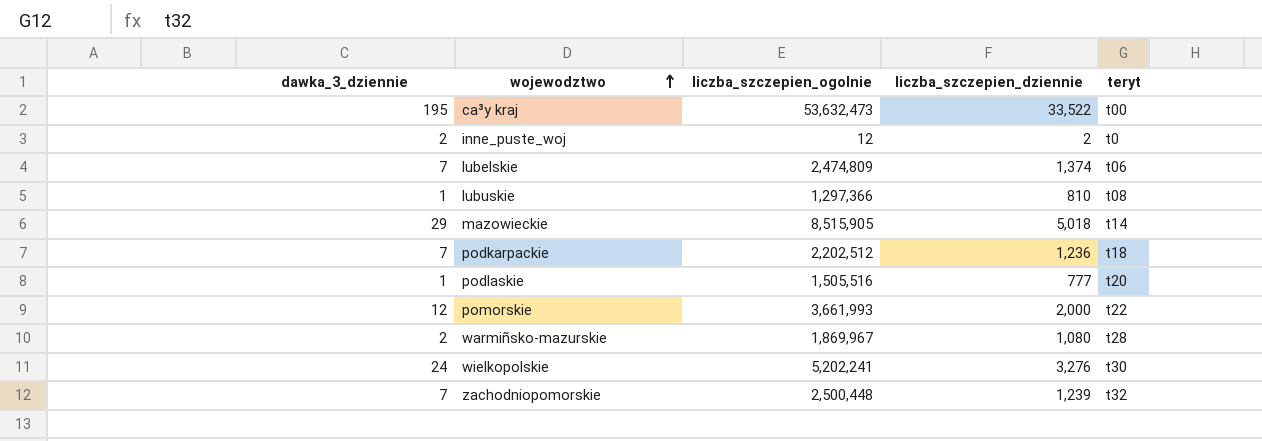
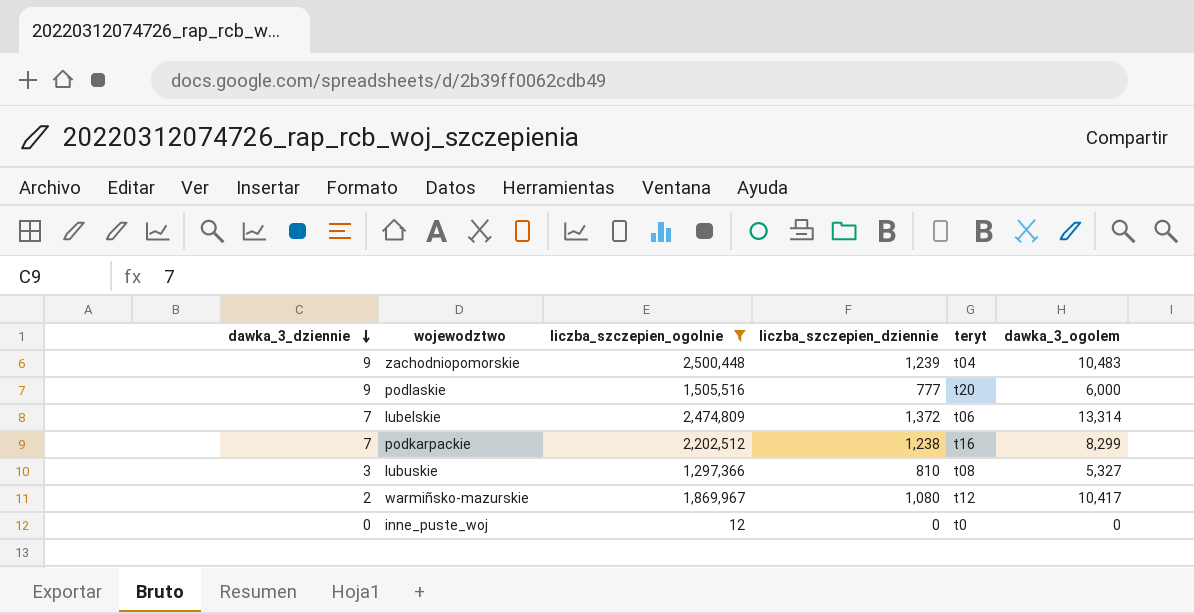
filter: none -> liczba_szczepien_ogolnie <= 2,500,448
row order: wojewodztwo ascending -> dawka_3_dziennie descending
column dawka_3_ogolem | position: none -> 6
zachodniopomorskie | dawka_3_dziennie: 7 -> 9
zachodniopomorskie | teryt: t32 -> t04
podlaskie | dawka_3_dziennie: 1 -> 9
lubelskie | liczba_szczepien_dziennie: 1,374 -> 1,372
podkarpackie | liczba_szczepien_dziennie: 1,236 -> 1,238
podkarpackie | teryt: t18 -> t16
lubuskie | dawka_3_dziennie: 1 -> 3
warmiñsko-mazurskie | teryt: t28 -> t12
inne_puste_woj | dawka_3_dziennie: 2 -> 0
inne_puste_woj | liczba_szczepien_dziennie: 2 -> 0

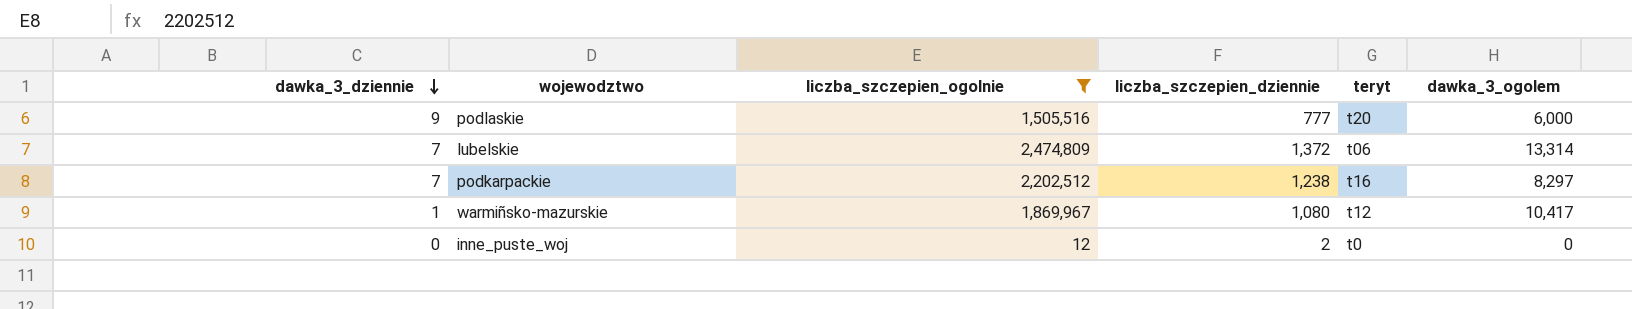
row zachodniopomorskie: 9 | 2,500,448 | 1,239 | t04 | 10,483 -> none
row lubuskie: 3 | 1,297,366 | 810 | t08 | 5,327 -> none
podkarpackie | dawka_3_ogolem: 8,299 -> 8,297
warmiñsko-mazurskie | dawka_3_dziennie: 2 -> 1
inne_puste_woj | liczba_szczepien_dziennie: 0 -> 2

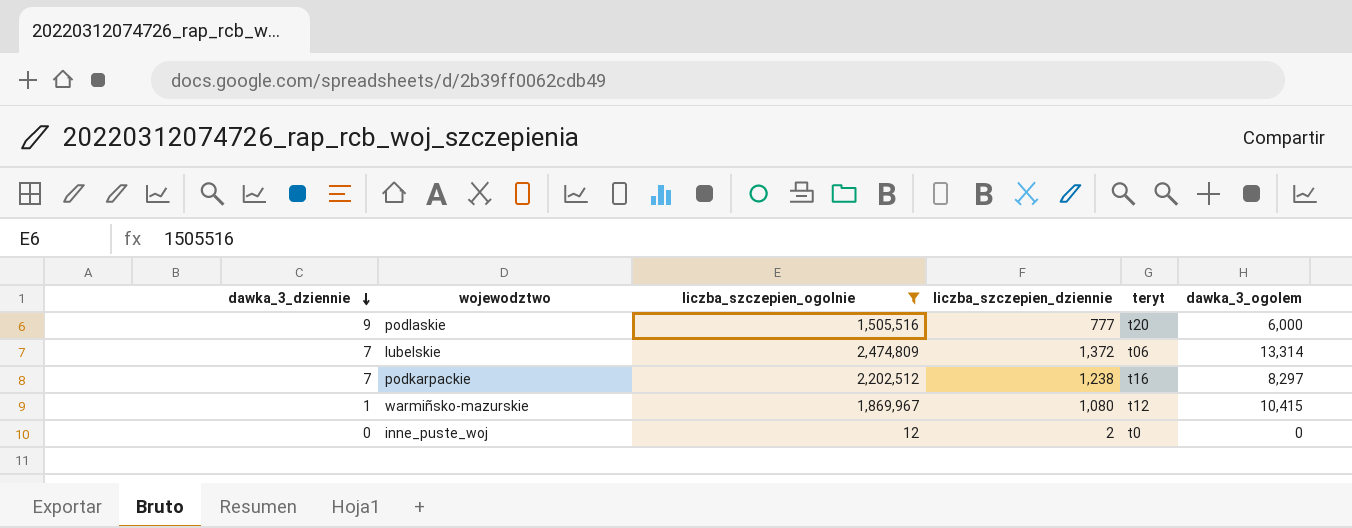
warmiñsko-mazurskie | dawka_3_ogolem: 10,417 -> 10,415

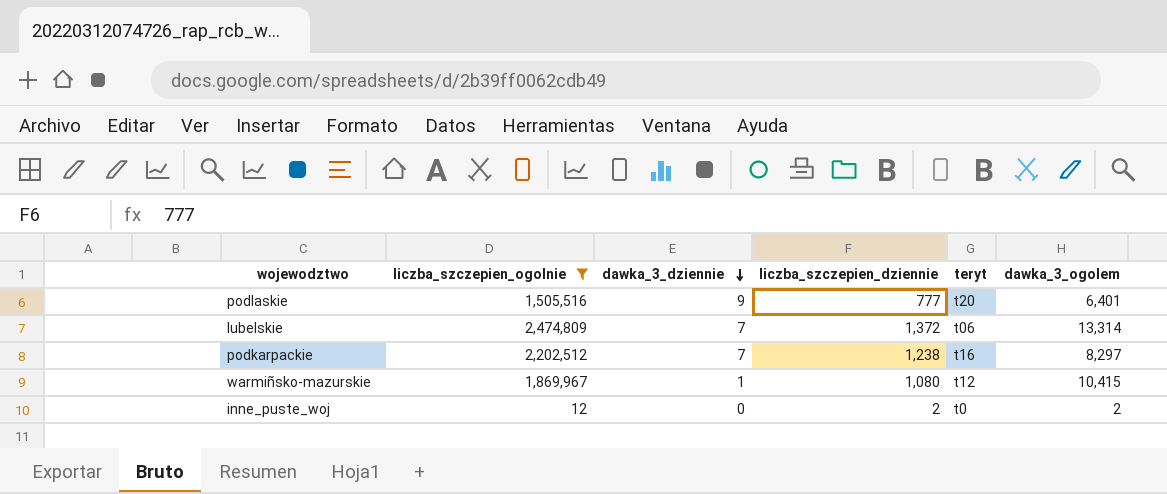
column dawka_3_dziennie | position: 1 -> 3
podlaskie | dawka_3_ogolem: 6,000 -> 6,401
inne_puste_woj | dawka_3_ogolem: 0 -> 2

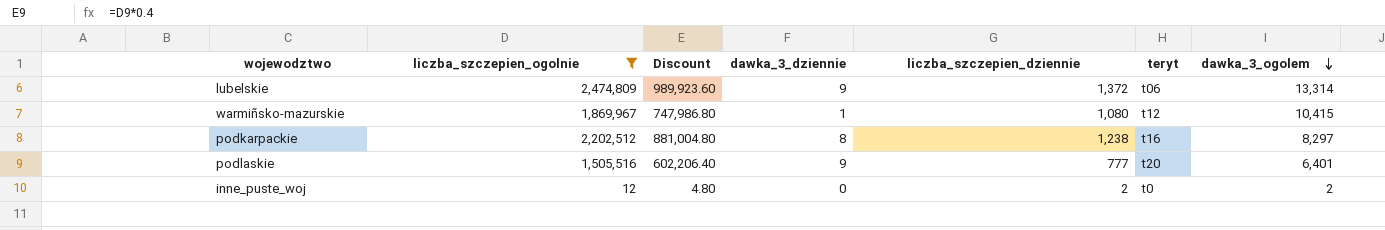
row order: dawka_3_dziennie descending -> dawka_3_ogolem descending
column Discount | formula: none -> [liczba_szczepien_ogolnie] * 0.4
lubelskie | dawka_3_dziennie: 7 -> 9
podkarpackie | dawka_3_dziennie: 7 -> 8

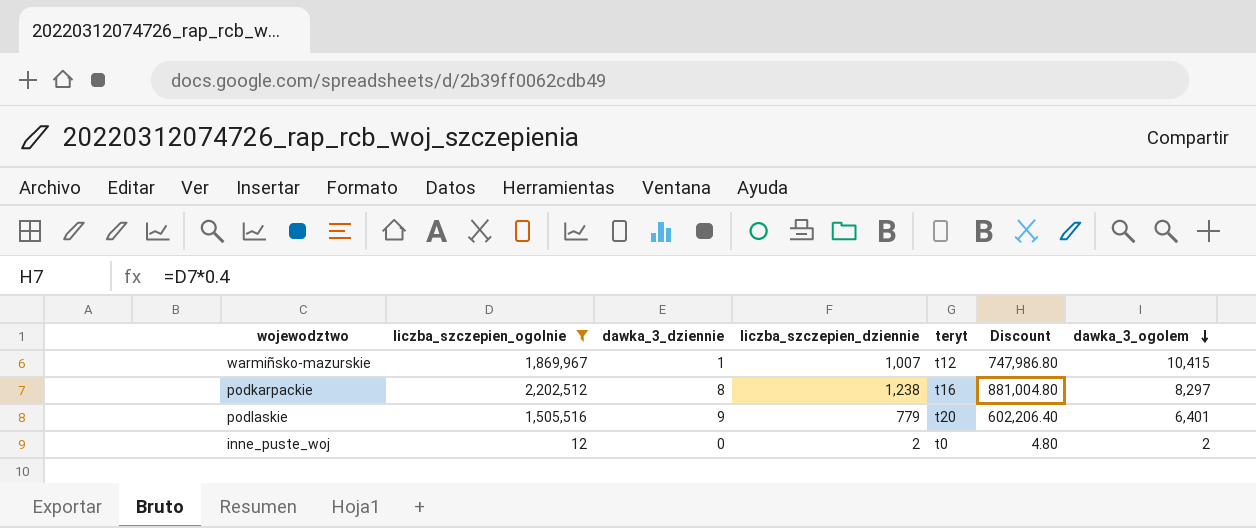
column Discount | position: 3 -> 6
row lubelskie: 2,474,809 | 989,923.60 | 9 | 1,372 | t06 | 13,314 -> none
warmiñsko-mazurskie | liczba_szczepien_dziennie: 1,080 -> 1,007
podlaskie | liczba_szczepien_dziennie: 777 -> 779

